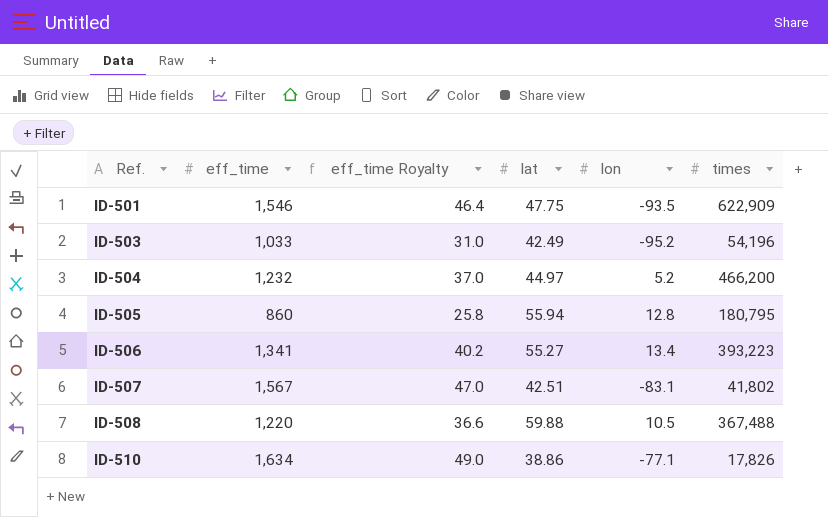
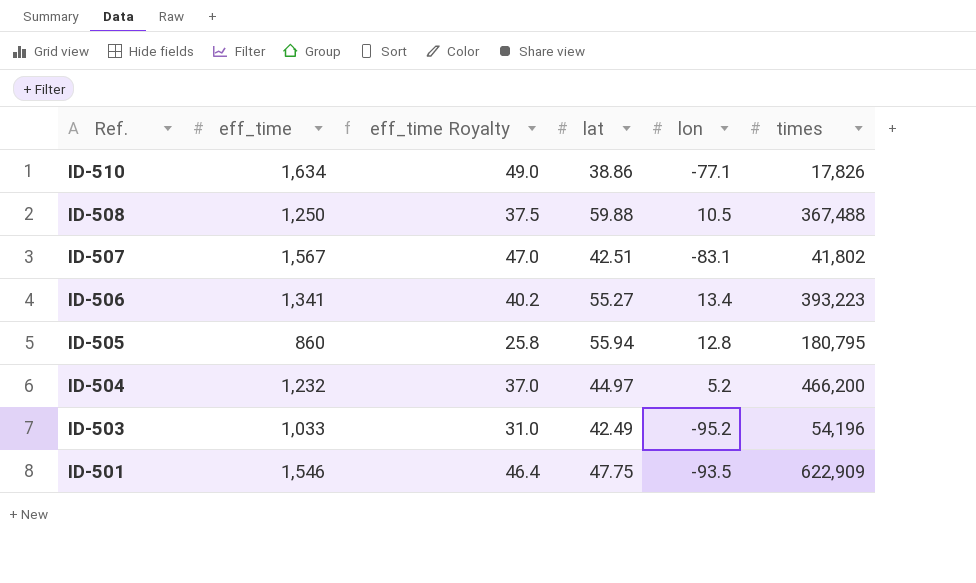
row order: Ref. ascending -> Ref. descending
ID-508 | eff_time: 1,220 -> 1,250
ID-508 | eff_time Royalty: 36.6 -> 37.5

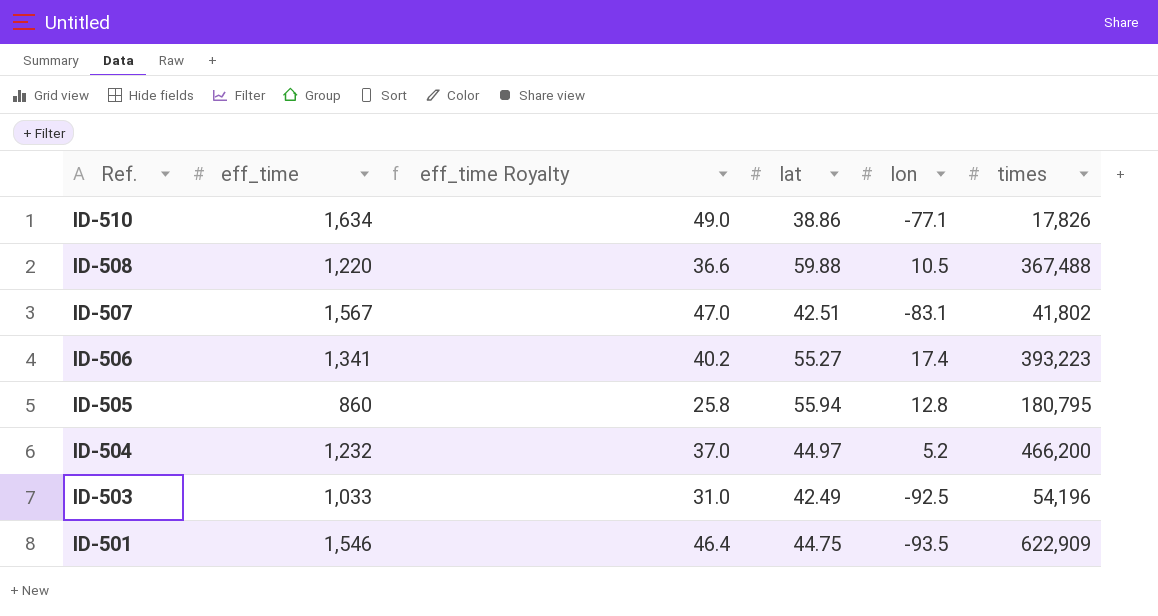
ID-508 | eff_time: 1,250 -> 1,220
ID-508 | eff_time Royalty: 37.5 -> 36.6
ID-506 | lon: 13.4 -> 17.4
ID-503 | lon: -95.2 -> -92.5
ID-501 | lat: 47.75 -> 44.75

